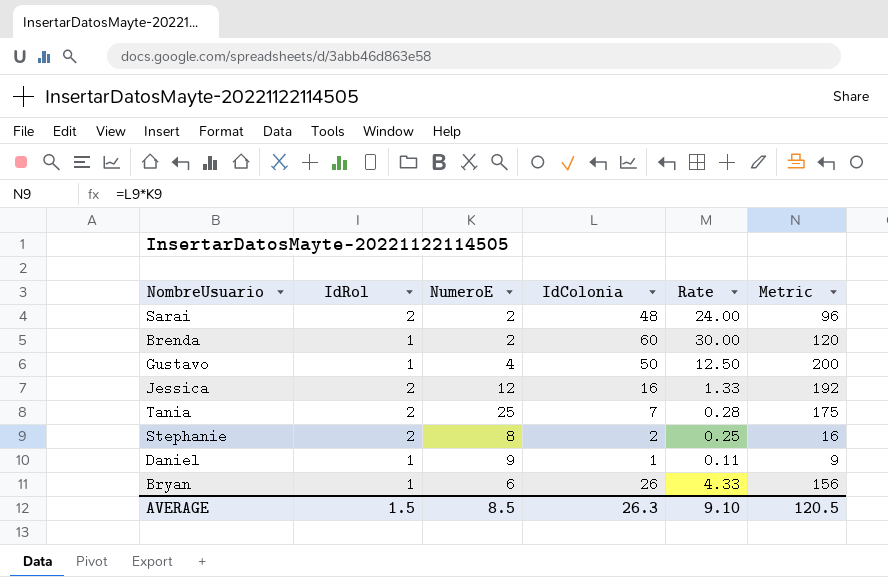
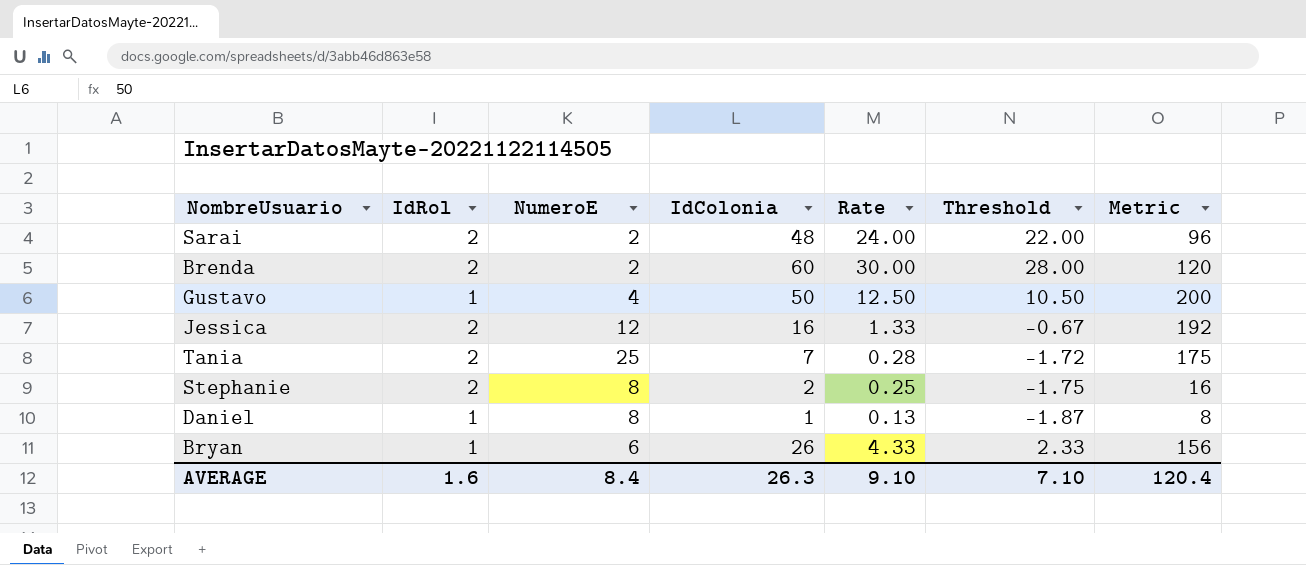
column Threshold | formula: none -> [Rate] - 2
Brenda | IdRol: 1 -> 2
Daniel | NumeroE: 9 -> 8
Daniel | Rate: 0.11 -> 0.13
Daniel | Metric: 9 -> 8
AVERAGE | IdRol: 1.5 -> 1.6
AVERAGE | NumeroE: 8.5 -> 8.4
AVERAGE | Metric: 120.5 -> 120.4

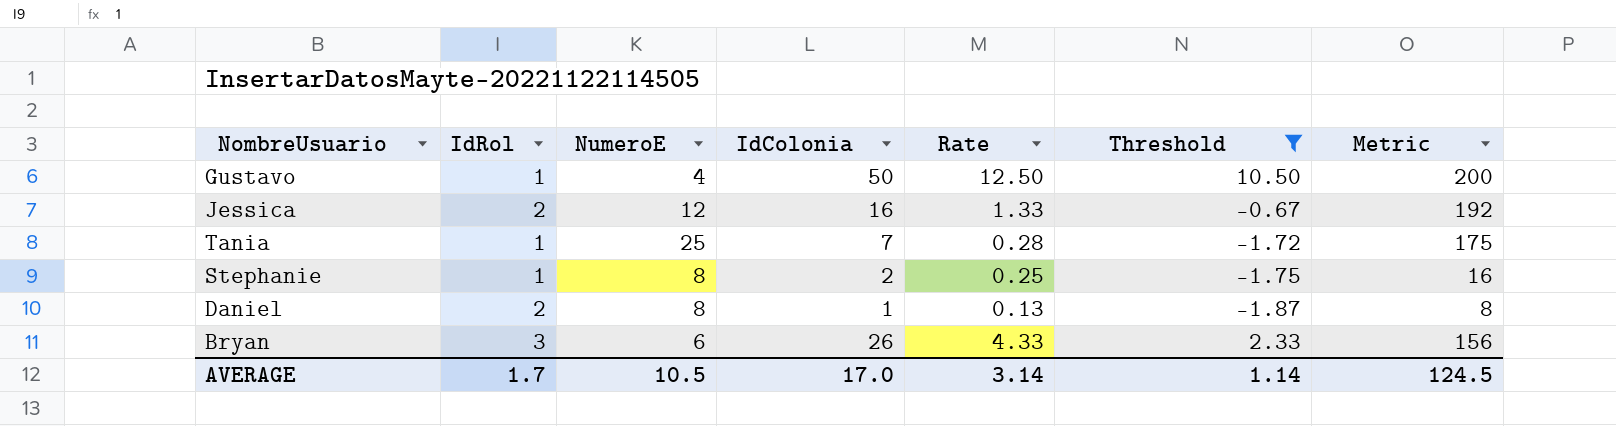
filter: none -> Threshold <= 10.50
Tania | IdRol: 2 -> 1
Stephanie | IdRol: 2 -> 1
Daniel | IdRol: 1 -> 2
Bryan | IdRol: 1 -> 3
AVERAGE | IdRol: 1.6 -> 1.7
AVERAGE | NumeroE: 8.4 -> 10.5
AVERAGE | IdColonia: 26.3 -> 17.0
AVERAGE | Rate: 9.10 -> 3.14
AVERAGE | Threshold: 7.10 -> 1.14
AVERAGE | Metric: 120.4 -> 124.5

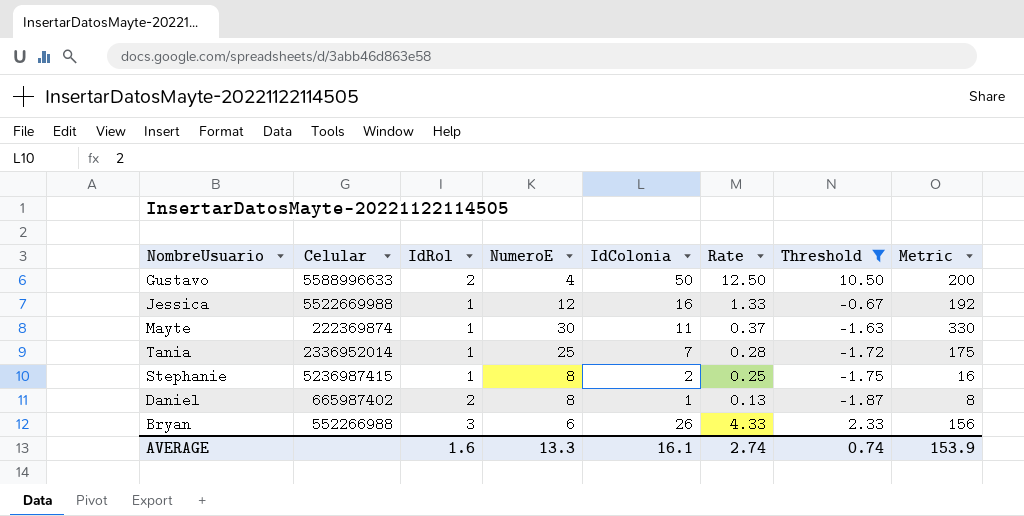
column Celular | position: none -> 2
Gustavo | IdRol: 1 -> 2
Jessica | IdRol: 2 -> 1
row Mayte: none -> 222369874 | 1 | 30 | 11 | 0.37 | -1.63 | 330
AVERAGE | IdRol: 1.7 -> 1.6
AVERAGE | NumeroE: 10.5 -> 13.3
AVERAGE | IdColonia: 17.0 -> 16.1
AVERAGE | Rate: 3.14 -> 2.74
AVERAGE | Threshold: 1.14 -> 0.74
AVERAGE | Metric: 124.5 -> 153.9

